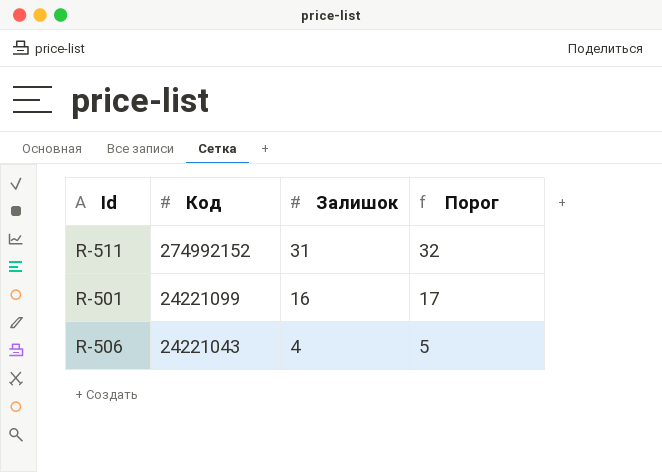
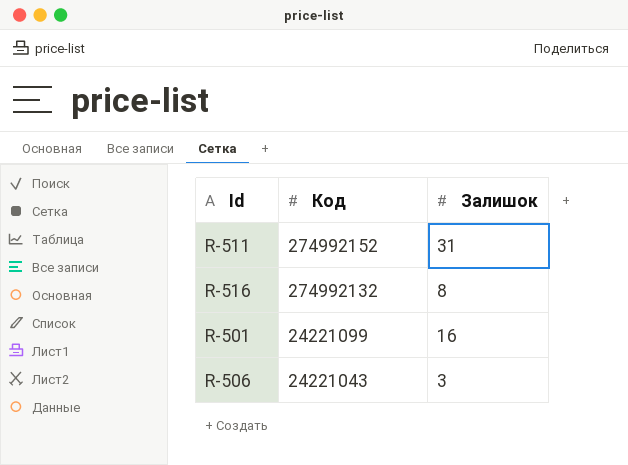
column Порог | formula: [Залишок] + 1 -> none
row R-516: none -> 274992132 | 8
R-506 | Залишок: 4 -> 3

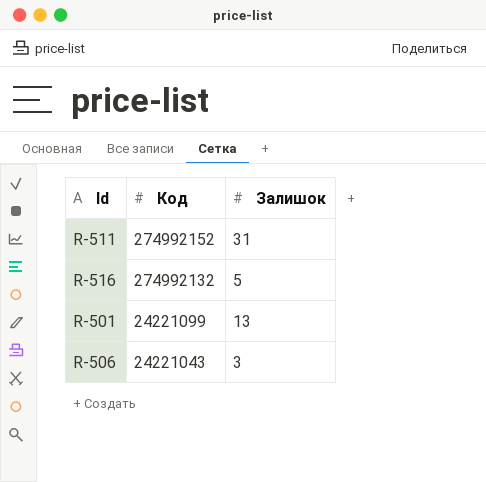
R-516 | Залишок: 8 -> 5
R-501 | Залишок: 16 -> 13

